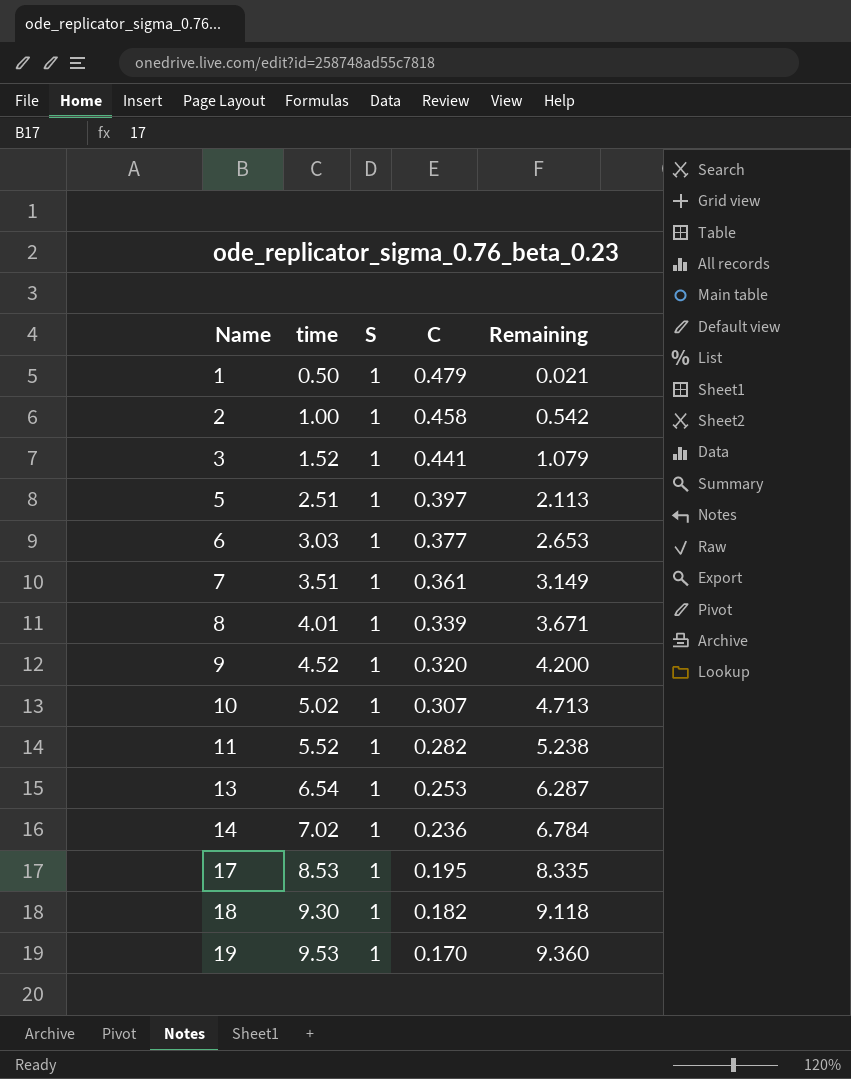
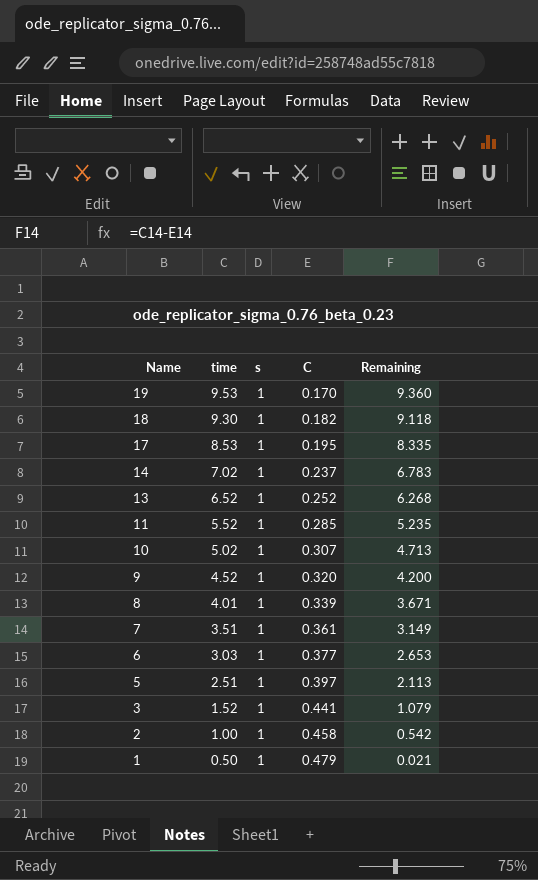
row order: Name ascending -> Name descending
column name: S -> s
14 | C: 0.236 -> 0.237
14 | Remaining: 6.784 -> 6.783
13 | time: 6.54 -> 6.52
13 | C: 0.253 -> 0.252
13 | Remaining: 6.287 -> 6.268
11 | C: 0.282 -> 0.285
11 | Remaining: 5.238 -> 5.235

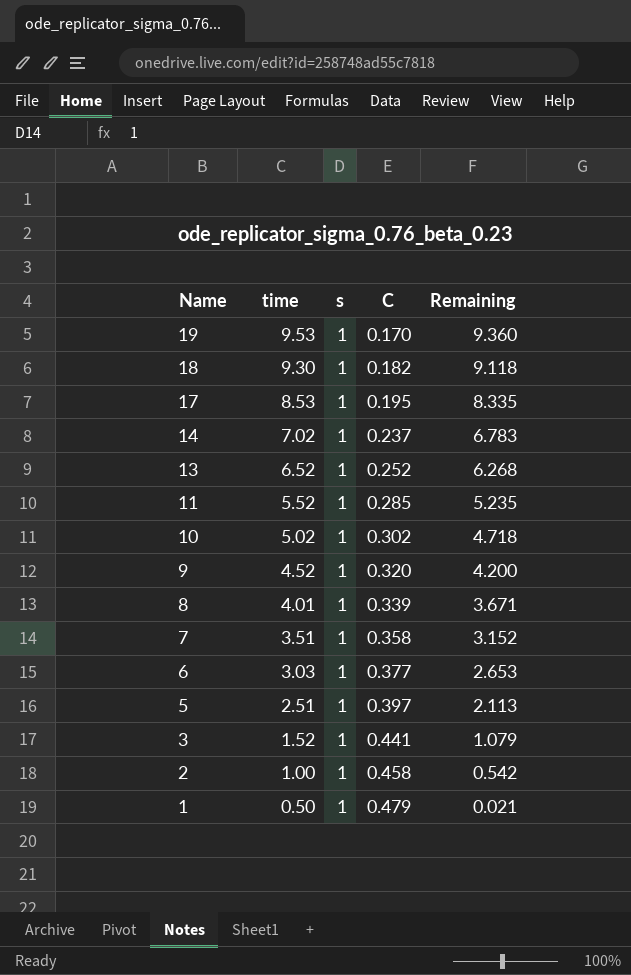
10 | C: 0.307 -> 0.302
10 | Remaining: 4.713 -> 4.718
7 | C: 0.361 -> 0.358
7 | Remaining: 3.149 -> 3.152

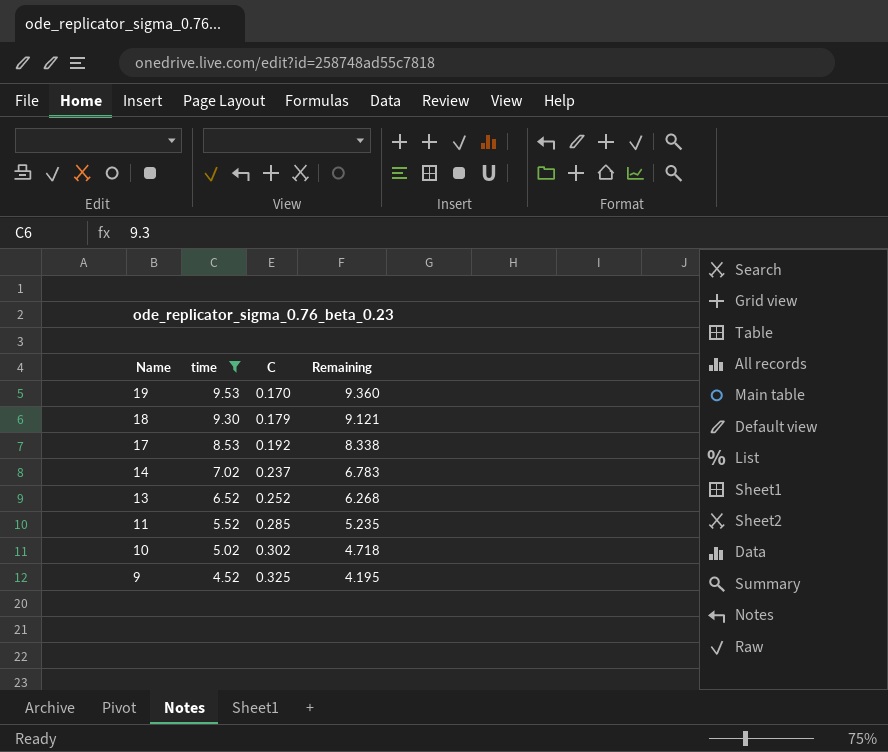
filter: none -> time >= 4.52
column s | position: 3 -> none
18 | C: 0.182 -> 0.179
18 | Remaining: 9.118 -> 9.121
17 | C: 0.195 -> 0.192
17 | Remaining: 8.335 -> 8.338
9 | C: 0.320 -> 0.325
9 | Remaining: 4.200 -> 4.195

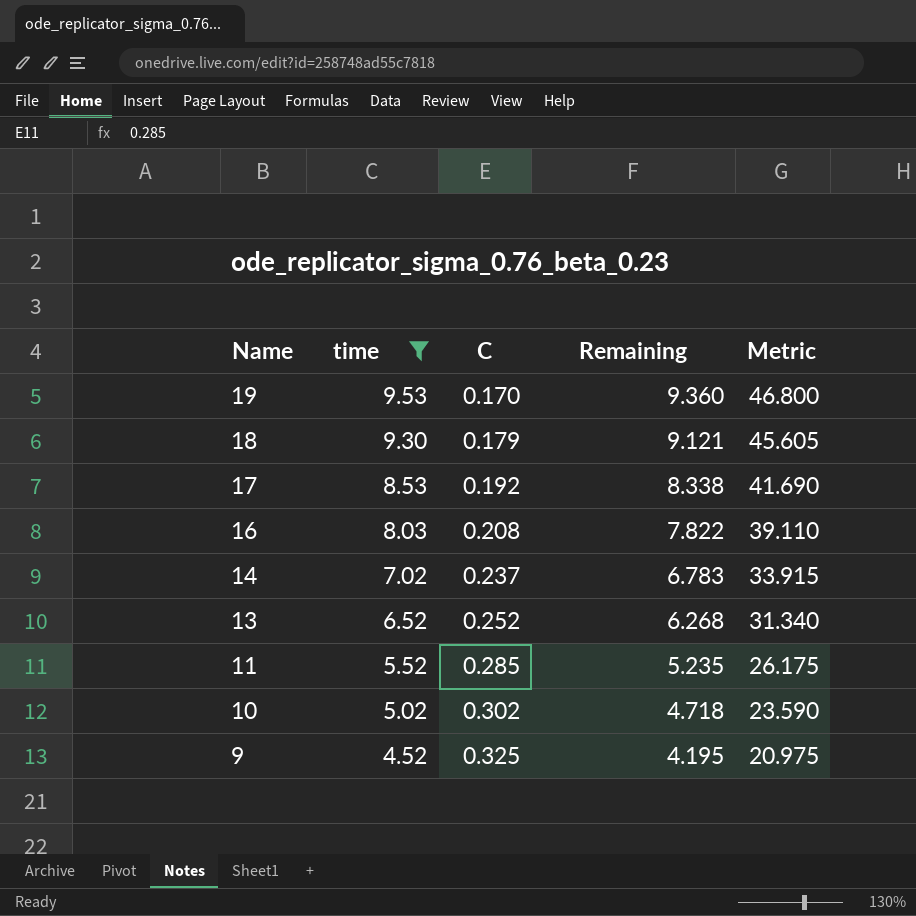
column Metric | formula: none -> [Remaining] * 5
row 16: none -> 8.03 | 0.208 | 7.822 | 39.110

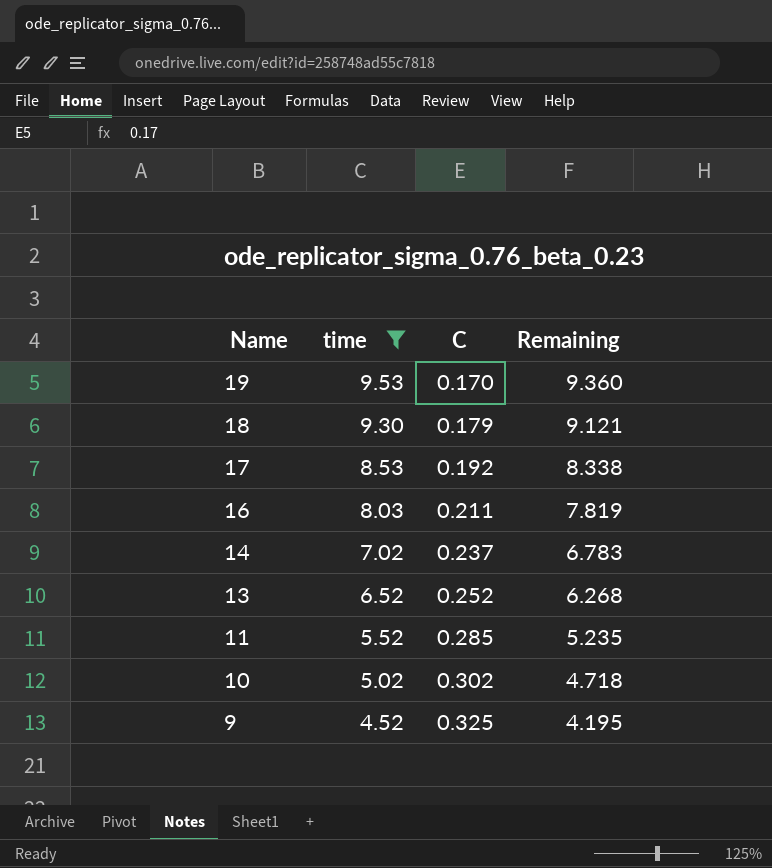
column Metric | formula: [Remaining] * 5 -> none
16 | C: 0.208 -> 0.211
16 | Remaining: 7.822 -> 7.819

